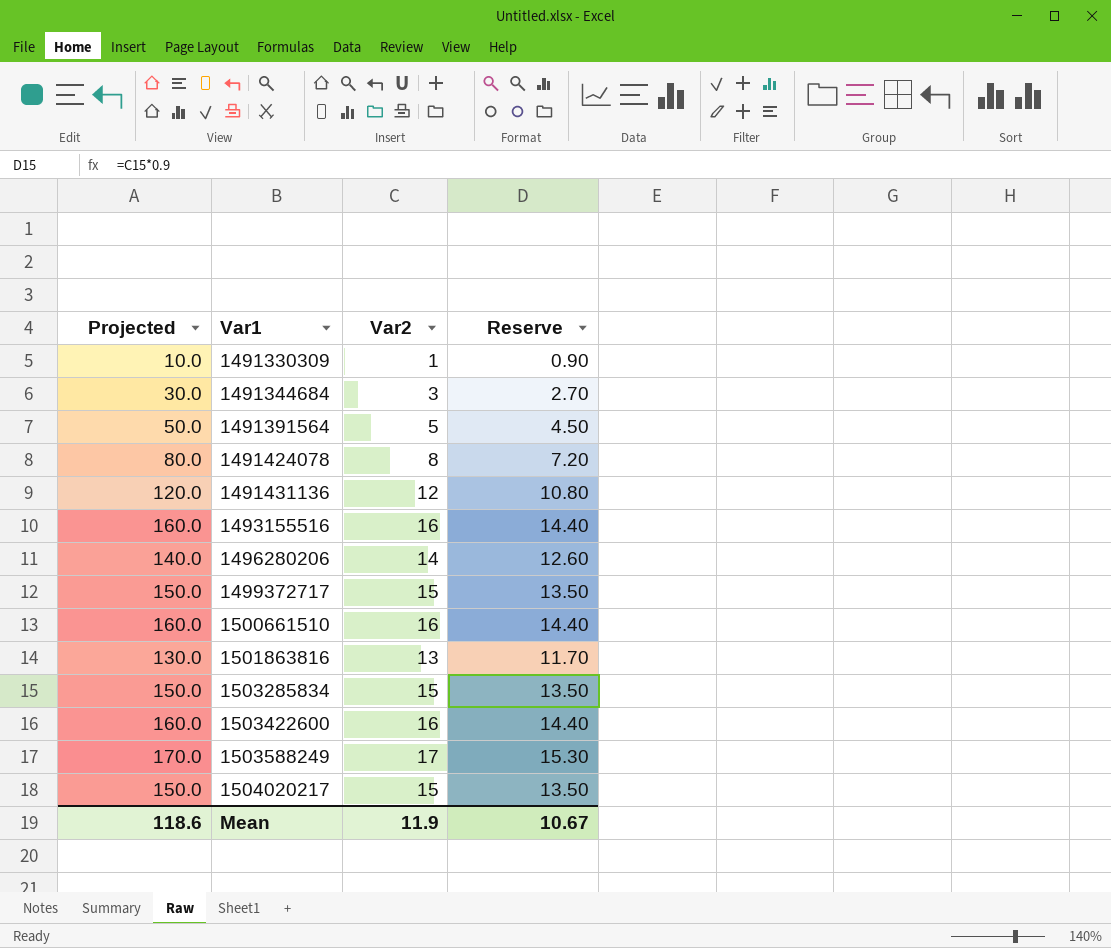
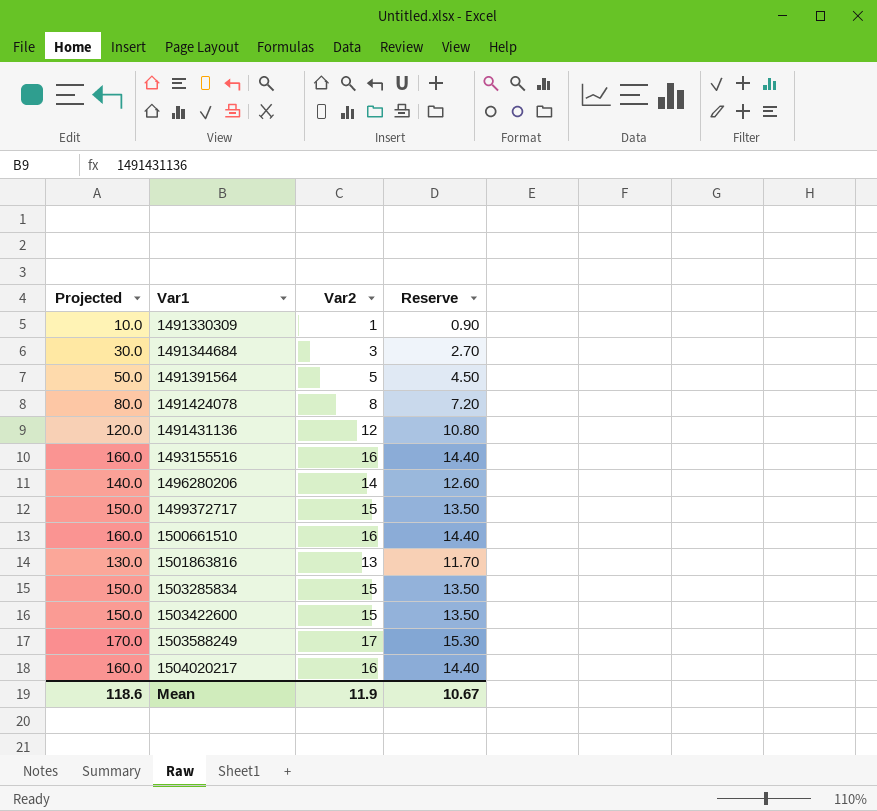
1503422600 | Projected: 160.0 -> 150.0
1503422600 | Var2: 16 -> 15
1503422600 | Reserve: 14.40 -> 13.50
1504020217 | Projected: 150.0 -> 160.0
1504020217 | Var2: 15 -> 16
1504020217 | Reserve: 13.50 -> 14.40

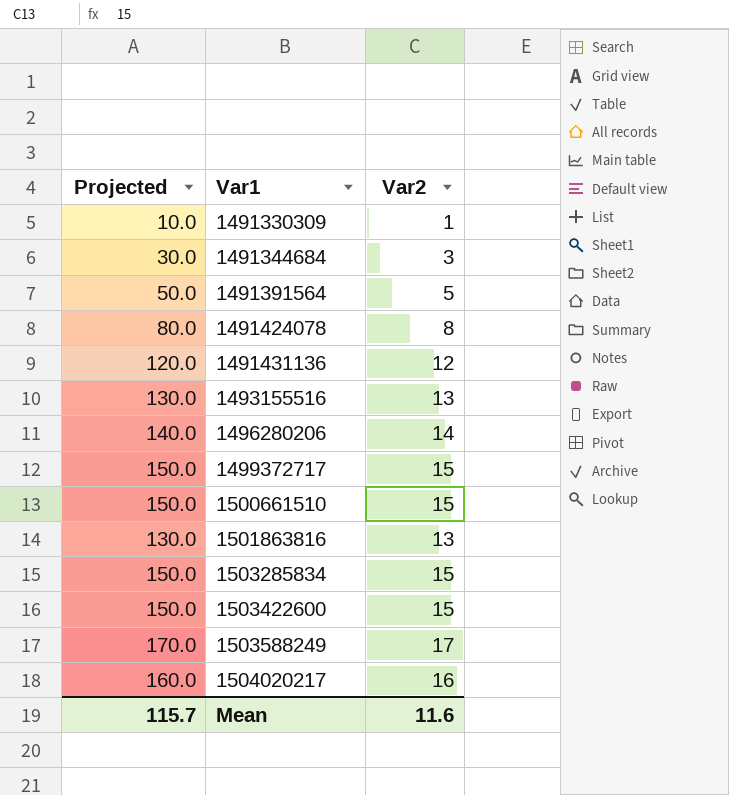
column Reserve | formula: [Var2] * 0.9 -> none
1493155516 | Projected: 160.0 -> 130.0
1493155516 | Var2: 16 -> 13
1500661510 | Projected: 160.0 -> 150.0
1500661510 | Var2: 16 -> 15
Mean | Projected: 118.6 -> 115.7
Mean | Var2: 11.9 -> 11.6

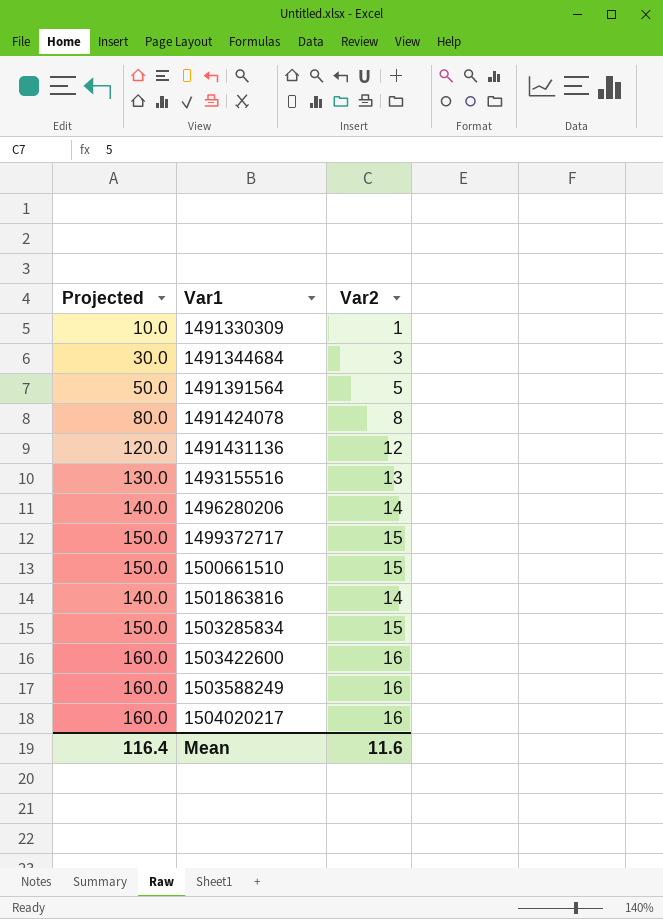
1501863816 | Projected: 130.0 -> 140.0
1501863816 | Var2: 13 -> 14
1503422600 | Projected: 150.0 -> 160.0
1503422600 | Var2: 15 -> 16
1503588249 | Projected: 170.0 -> 160.0
1503588249 | Var2: 17 -> 16
Mean | Projected: 115.7 -> 116.4

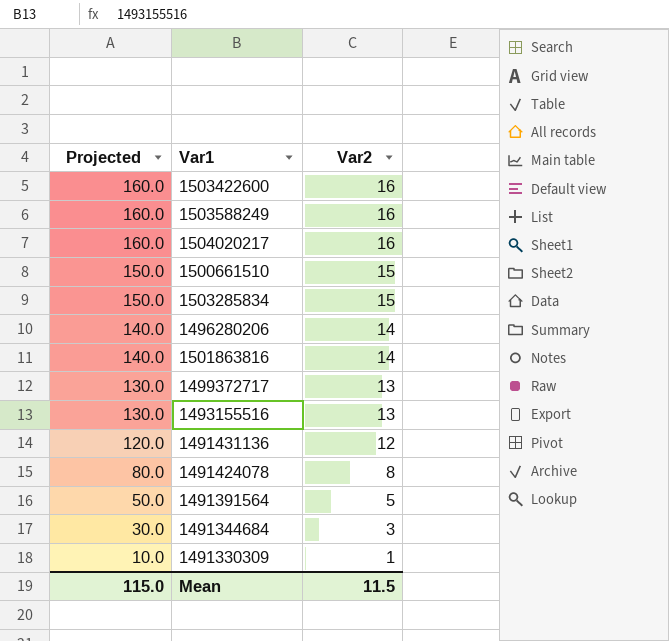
row order: Var1 ascending -> Projected descending
1499372717 | Projected: 150.0 -> 130.0
1499372717 | Var2: 15 -> 13
Mean | Projected: 116.4 -> 115.0
Mean | Var2: 11.6 -> 11.5

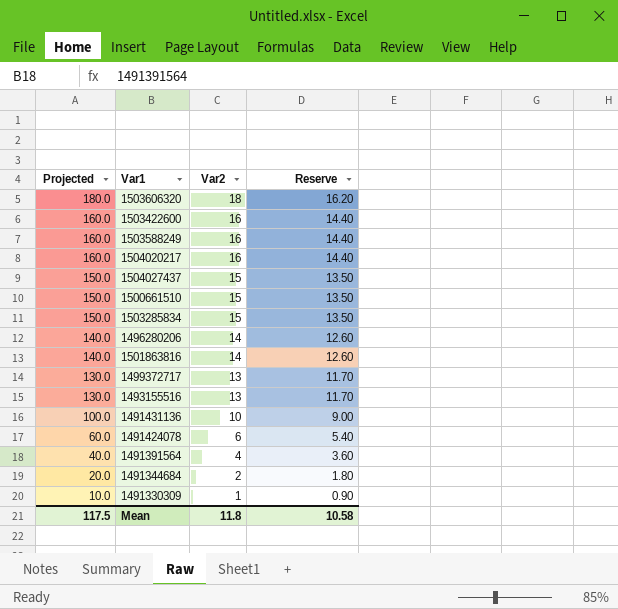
column Reserve | formula: none -> [Var2] * 0.9
row 1503606320: none -> 180.0 | 18 | 16.20
row 1504027437: none -> 150.0 | 15 | 13.50
1491431136 | Projected: 120.0 -> 100.0
1491431136 | Var2: 12 -> 10
1491424078 | Projected: 80.0 -> 60.0
1491424078 | Var2: 8 -> 6
1491391564 | Projected: 50.0 -> 40.0
1491391564 | Var2: 5 -> 4
1491344684 | Projected: 30.0 -> 20.0
1491344684 | Var2: 3 -> 2
Mean | Projected: 115.0 -> 117.5
Mean | Var2: 11.5 -> 11.8

